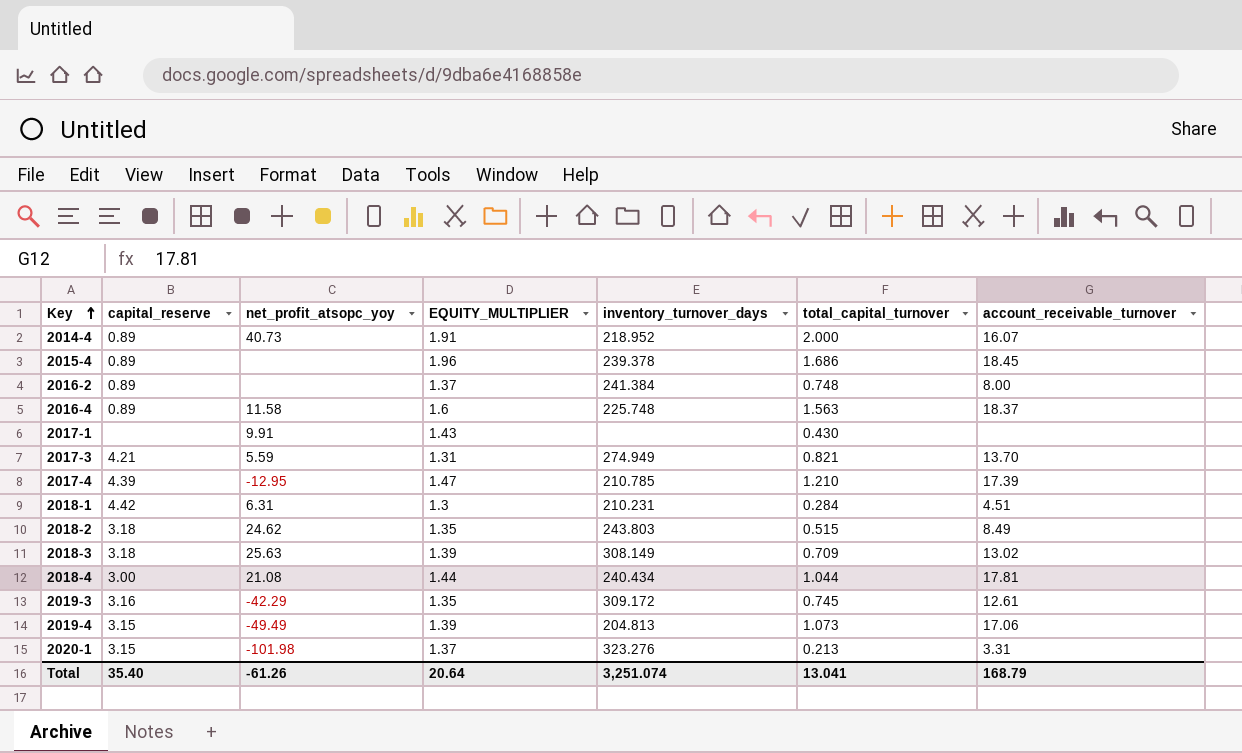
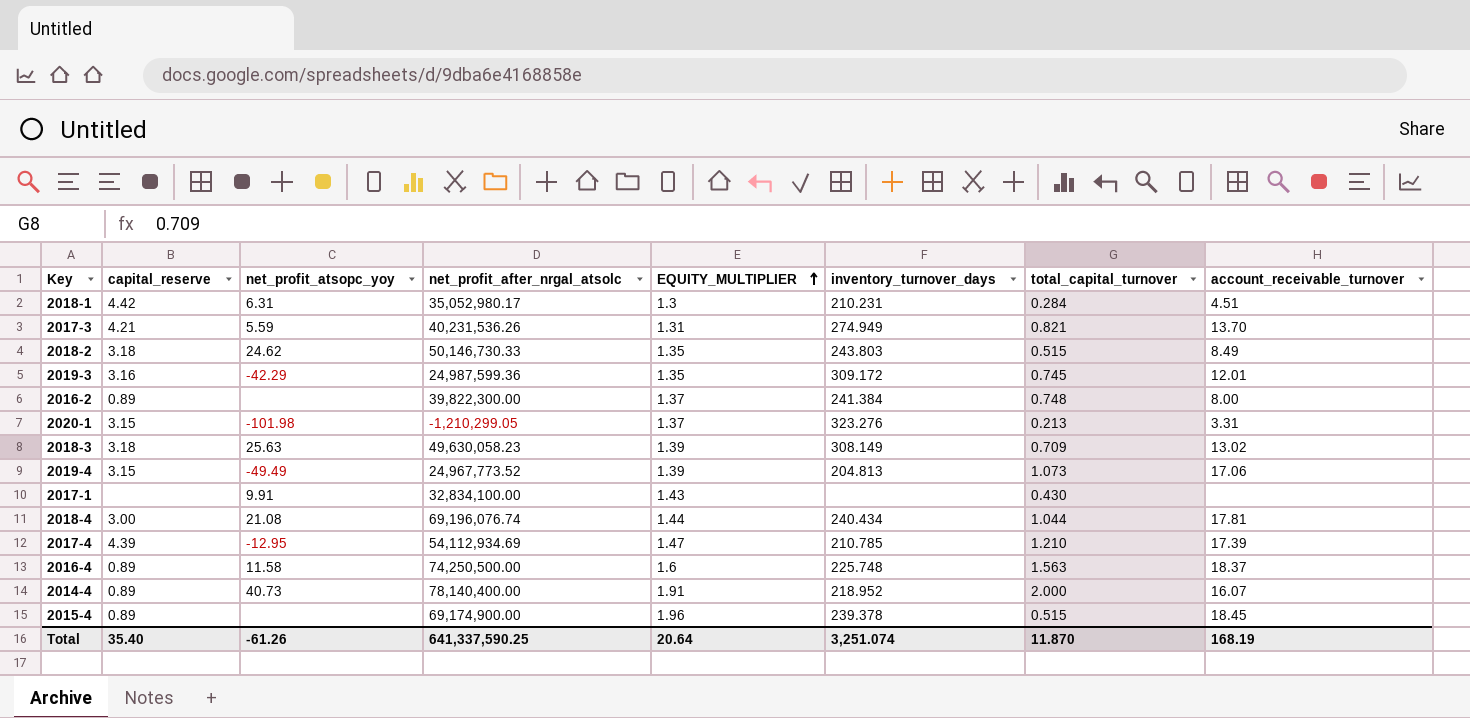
row order: Key ascending -> EQUITY_MULTIPLIER ascending
column net_profit_after_nrgal_atsolc | position: none -> 4
2019-3 | account_receivable_turnover: 12.61 -> 12.01
2015-4 | total_capital_turnover: 1.686 -> 0.515
Total | total_capital_turnover: 13.041 -> 11.870
Total | account_receivable_turnover: 168.79 -> 168.19

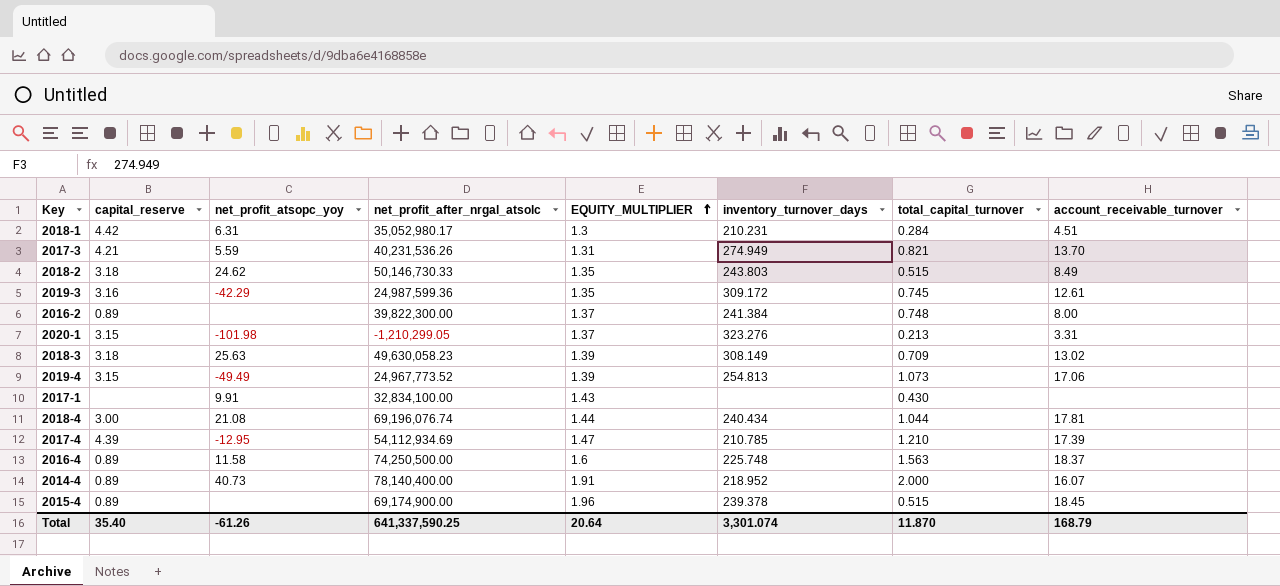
2019-3 | account_receivable_turnover: 12.01 -> 12.61
2019-4 | inventory_turnover_days: 204.813 -> 254.813
Total | inventory_turnover_days: 3,251.074 -> 3,301.074
Total | account_receivable_turnover: 168.19 -> 168.79

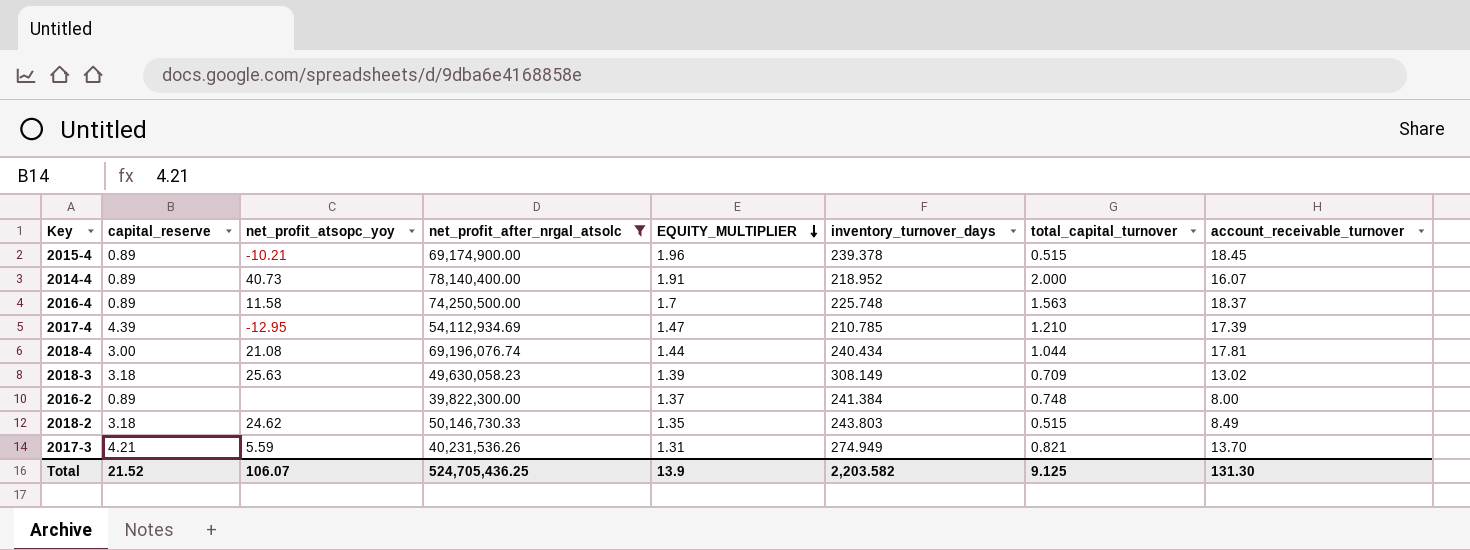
filter: none -> net_profit_after_nrgal_atsolc >= 39,822,300.00
row order: EQUITY_MULTIPLIER ascending -> EQUITY_MULTIPLIER descending
2015-4 | net_profit_atsopc_yoy: none -> -10.21
2016-4 | EQUITY_MULTIPLIER: 1.6 -> 1.7
Total | capital_reserve: 35.40 -> 21.52
Total | net_profit_atsopc_yoy: -61.26 -> 106.07
Total | net_profit_after_nrgal_atsolc: 641,337,590.25 -> 524,705,436.25
Total | EQUITY_MULTIPLIER: 20.64 -> 13.9
Total | inventory_turnover_days: 3,301.074 -> 2,203.582
Total | total_capital_turnover: 11.870 -> 9.125
Total | account_receivable_turnover: 168.79 -> 131.30

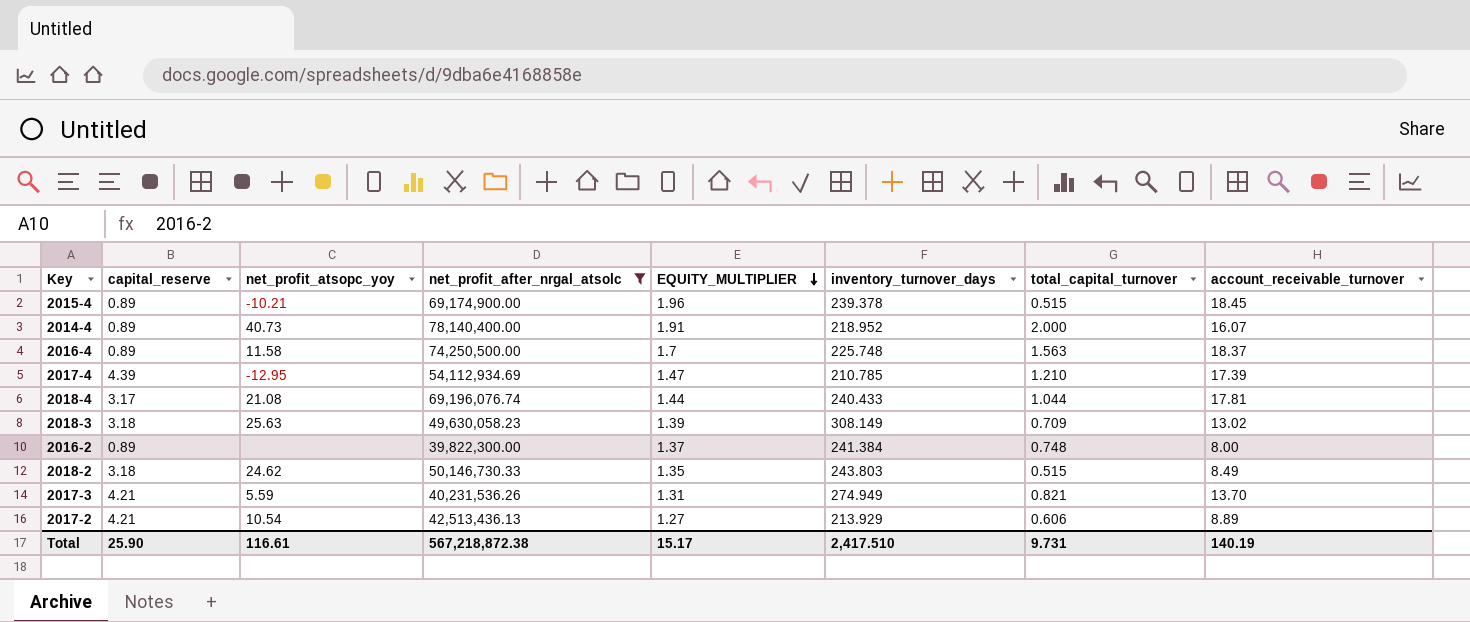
2018-4 | capital_reserve: 3.00 -> 3.17
2018-4 | inventory_turnover_days: 240.434 -> 240.433
row 2017-2: none -> 4.21 | 10.54 | 42,513,436.13 | 1.27 | 213.929 | 0.606 | 8.89
Total | capital_reserve: 21.52 -> 25.90
Total | net_profit_atsopc_yoy: 106.07 -> 116.61
Total | net_profit_after_nrgal_atsolc: 524,705,436.25 -> 567,218,872.38
Total | EQUITY_MULTIPLIER: 13.9 -> 15.17
Total | inventory_turnover_days: 2,203.582 -> 2,417.510
Total | total_capital_turnover: 9.125 -> 9.731
Total | account_receivable_turnover: 131.30 -> 140.19

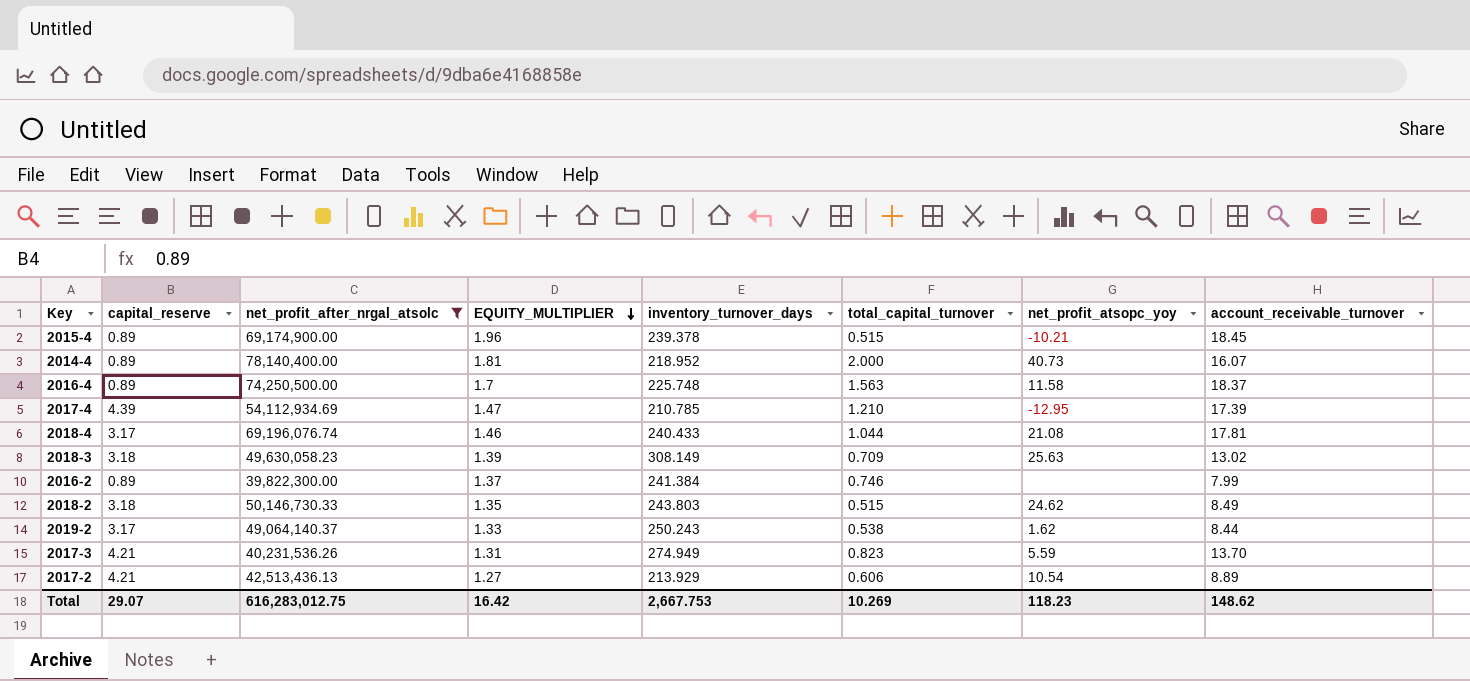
column net_profit_atsopc_yoy | position: 3 -> 7
2014-4 | EQUITY_MULTIPLIER: 1.91 -> 1.81
2018-4 | EQUITY_MULTIPLIER: 1.44 -> 1.46
2016-2 | total_capital_turnover: 0.748 -> 0.746
2016-2 | account_receivable_turnover: 8.00 -> 7.99
row 2019-2: none -> 3.17 | 49,064,140.37 | 1.33 | 250.243 | 0.538 | 1.62 | 8.44
2017-3 | total_capital_turnover: 0.821 -> 0.823
Total | capital_reserve: 25.90 -> 29.07
Total | net_profit_after_nrgal_atsolc: 567,218,872.38 -> 616,283,012.75
Total | EQUITY_MULTIPLIER: 15.17 -> 16.42
Total | inventory_turnover_days: 2,417.510 -> 2,667.753
Total | total_capital_turnover: 9.731 -> 10.269
Total | net_profit_atsopc_yoy: 116.61 -> 118.23
Total | account_receivable_turnover: 140.19 -> 148.62

